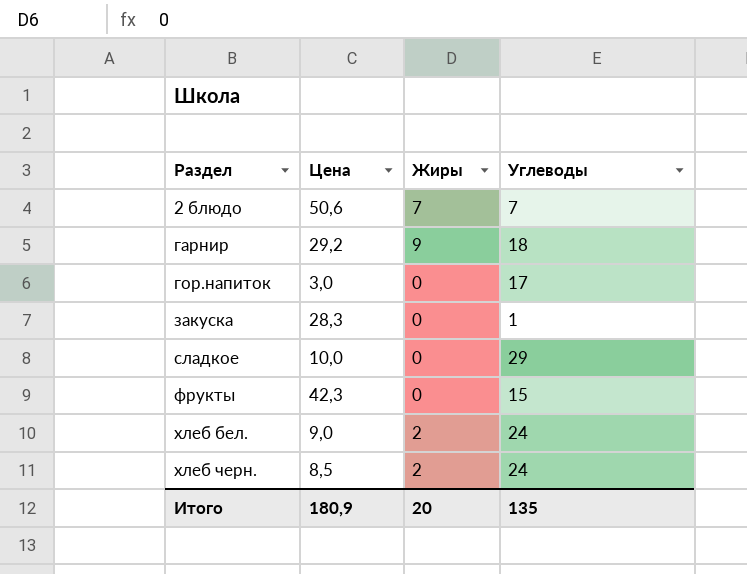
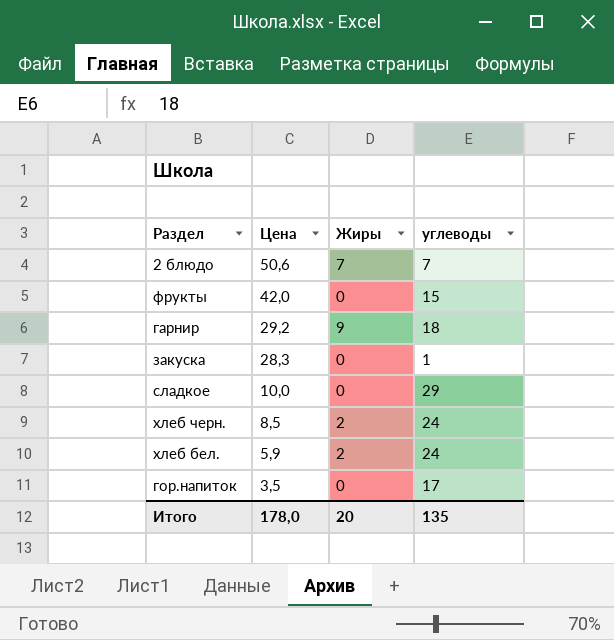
row order: Раздел ascending -> Цена descending
column name: Углеводы -> углеводы
фрукты | Цена: 42,3 -> 42,0
хлеб бел. | Цена: 9,0 -> 5,9
гор.напиток | Цена: 3,0 -> 3,5
Итого | Цена: 180,9 -> 178,0

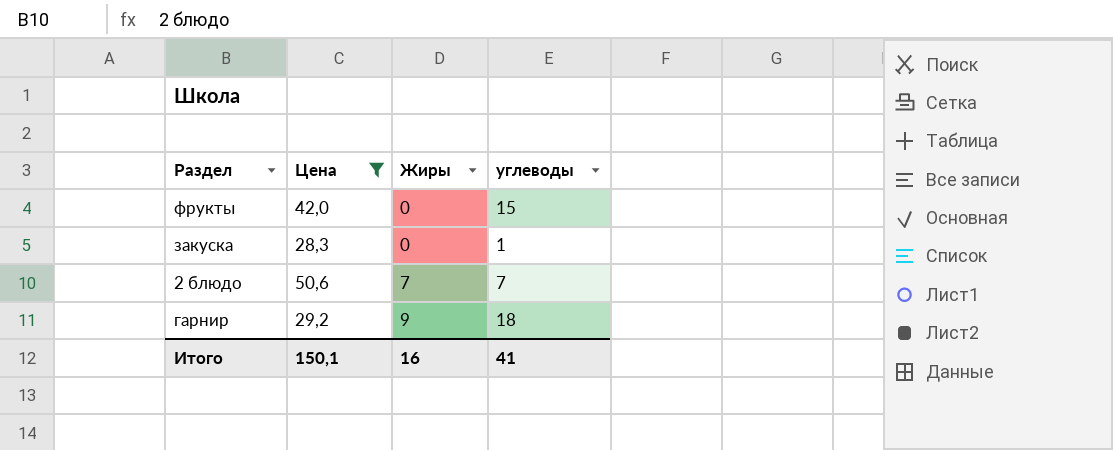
filter: none -> Цена >= 28,3
row order: Цена descending -> Жиры ascending
Итого | Цена: 178,0 -> 150,1
Итого | Жиры: 20 -> 16
Итого | углеводы: 135 -> 41

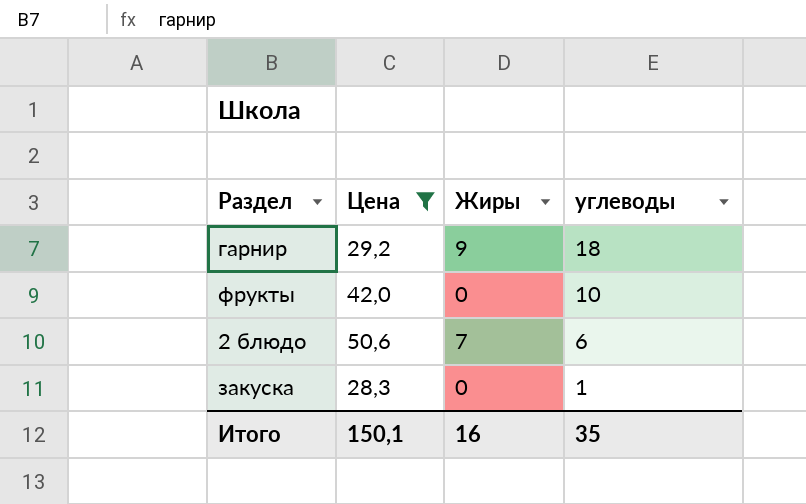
row order: Жиры ascending -> углеводы descending
фрукты | углеводы: 15 -> 10
2 блюдо | углеводы: 7 -> 6
Итого | углеводы: 41 -> 35

